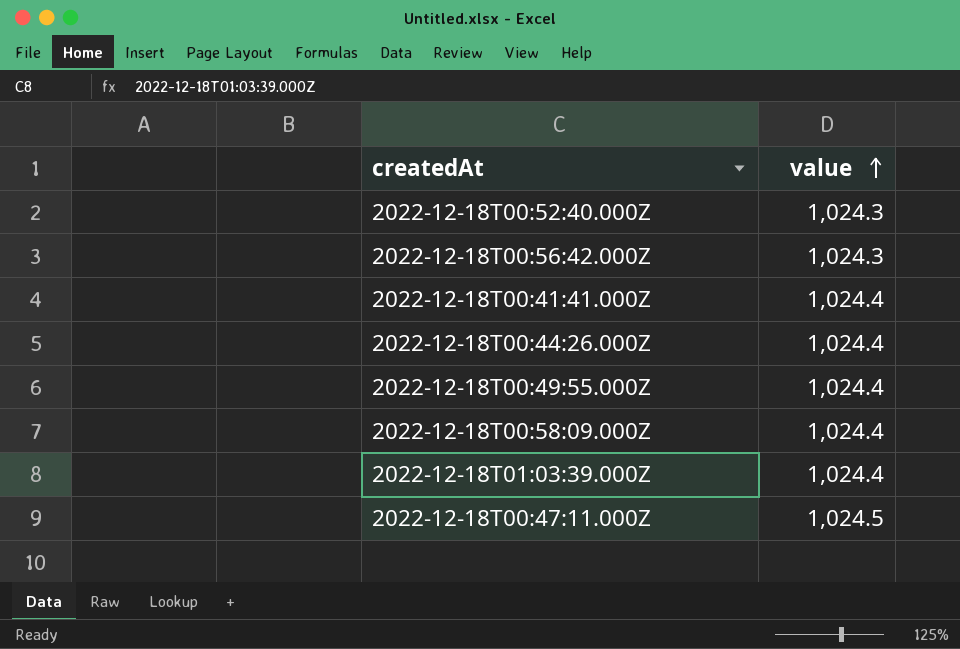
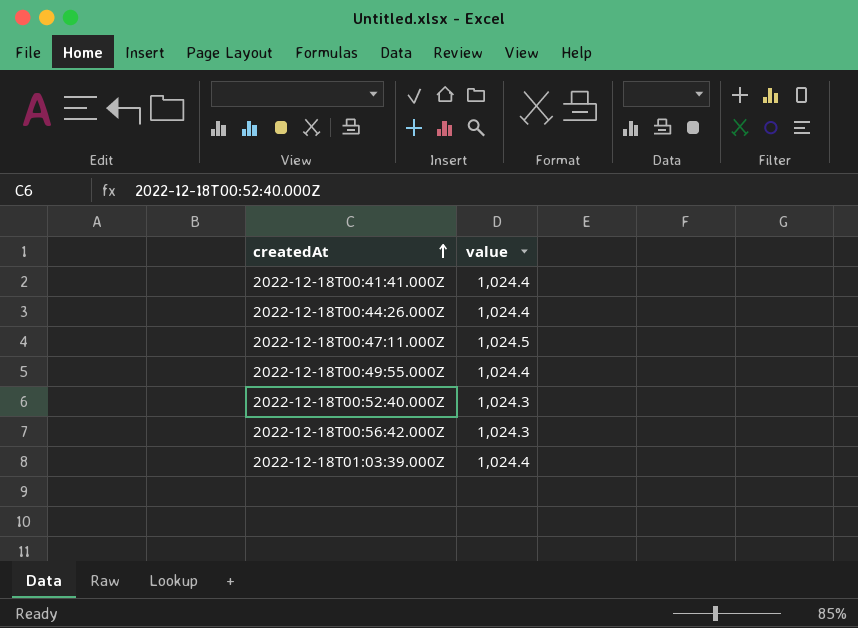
row order: value ascending -> createdAt ascending
row 2022-12-18T00:58:09.000Z: 1,024.4 -> none

